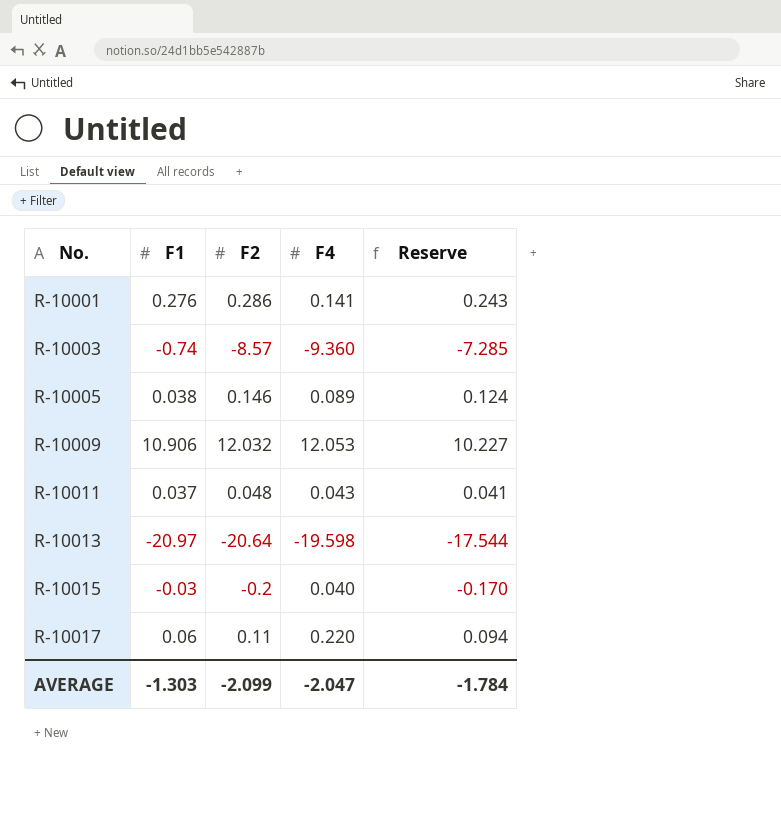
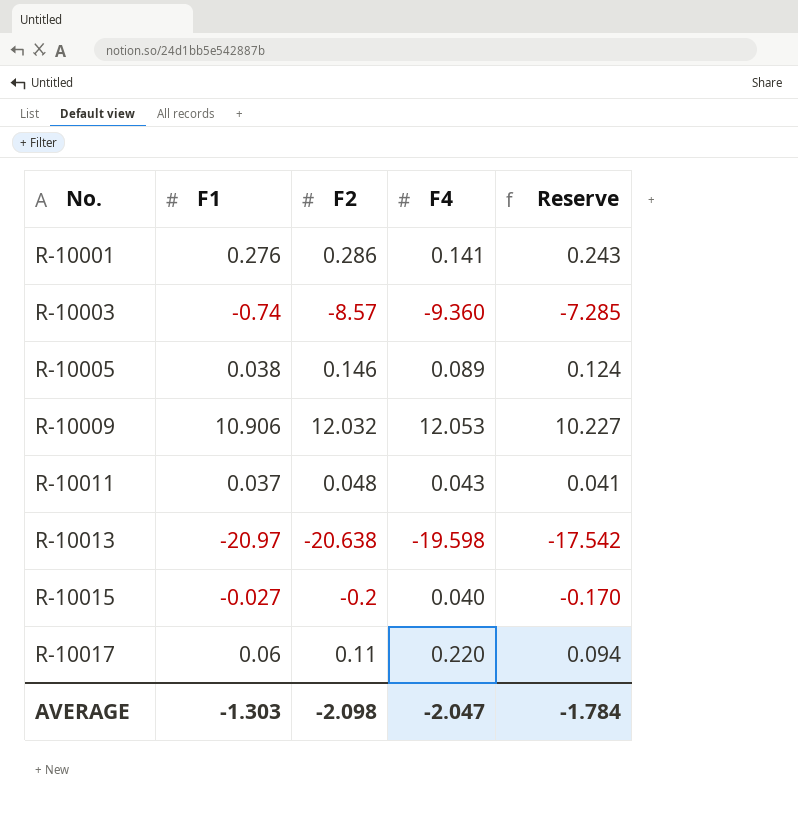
R-10013 | F2: -20.64 -> -20.638
R-10013 | Reserve: -17.544 -> -17.542
R-10015 | F1: -0.03 -> -0.027
AVERAGE | F2: -2.099 -> -2.098

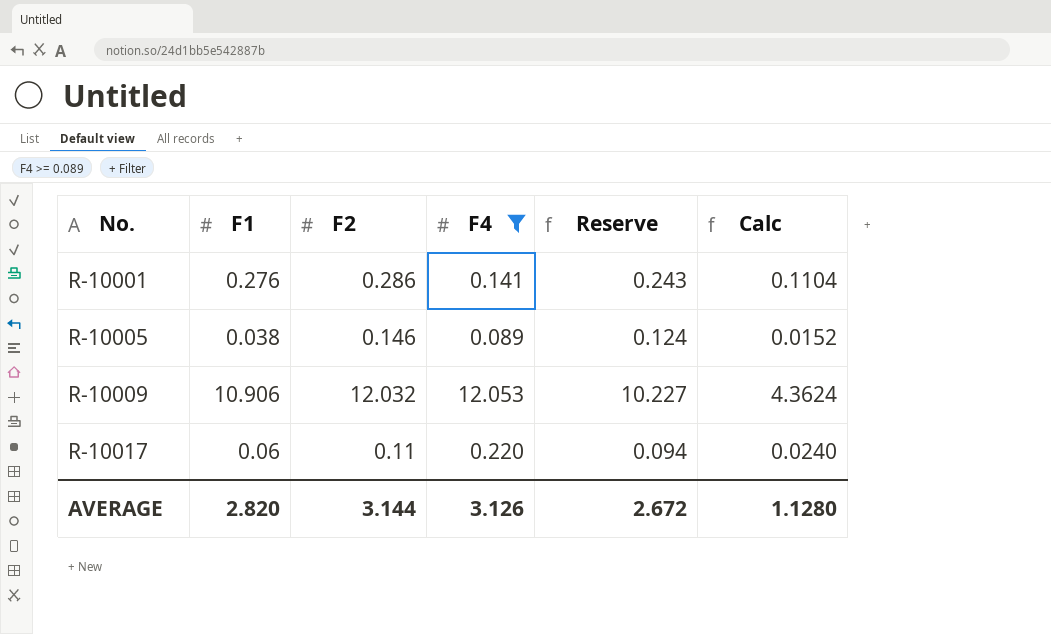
filter: none -> F4 >= 0.089
column Calc | formula: none -> [F1] * 0.4
AVERAGE | F1: -1.303 -> 2.820
AVERAGE | F2: -2.098 -> 3.144
AVERAGE | F4: -2.047 -> 3.126
AVERAGE | Reserve: -1.784 -> 2.672

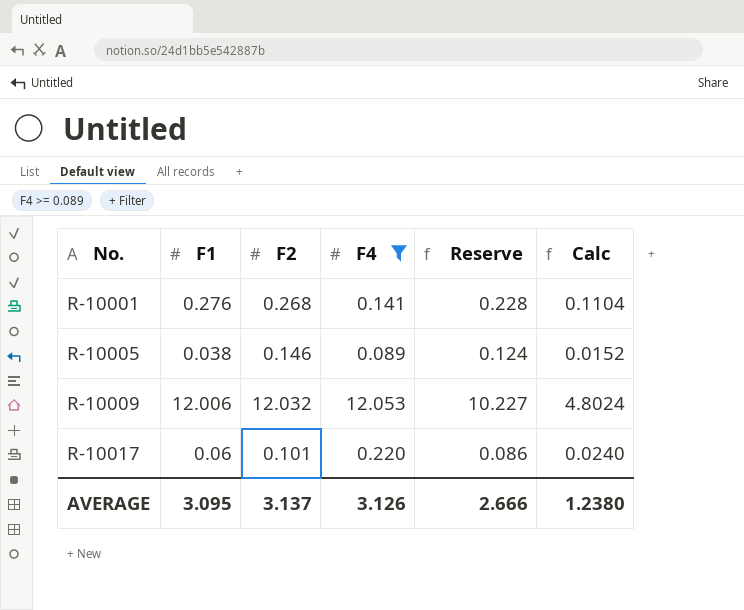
R-10001 | F2: 0.286 -> 0.268
R-10001 | Reserve: 0.243 -> 0.228
R-10009 | F1: 10.906 -> 12.006
R-10009 | Calc: 4.3624 -> 4.8024
R-10017 | F2: 0.11 -> 0.101
R-10017 | Reserve: 0.094 -> 0.086
AVERAGE | F1: 2.820 -> 3.095
AVERAGE | F2: 3.144 -> 3.137
AVERAGE | Reserve: 2.672 -> 2.666
AVERAGE | Calc: 1.1280 -> 1.2380

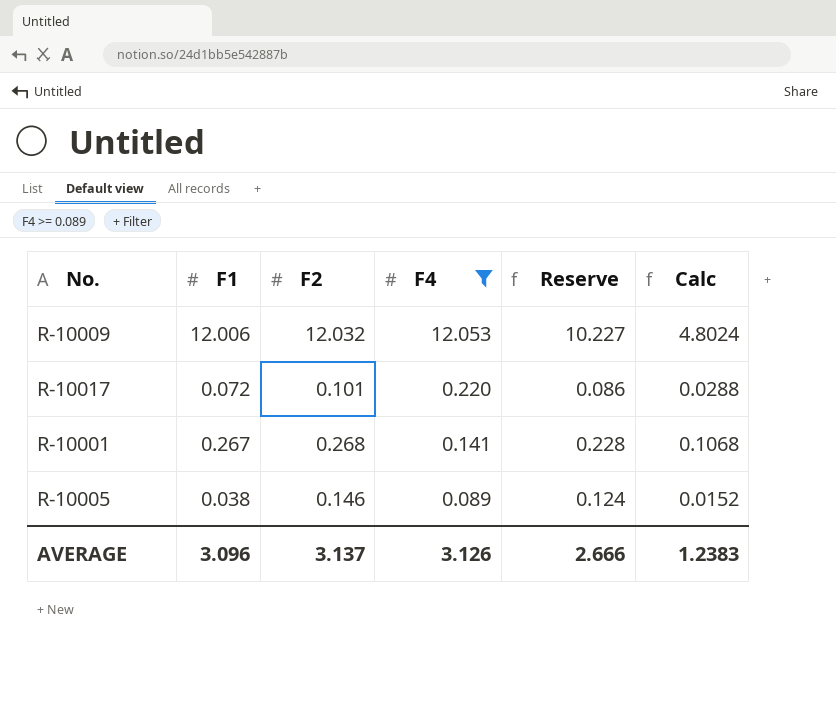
row order: No. ascending -> F4 descending
R-10017 | F1: 0.06 -> 0.072
R-10017 | Calc: 0.0240 -> 0.0288
R-10001 | F1: 0.276 -> 0.267
R-10001 | Calc: 0.1104 -> 0.1068
AVERAGE | F1: 3.095 -> 3.096
AVERAGE | Calc: 1.2380 -> 1.2383

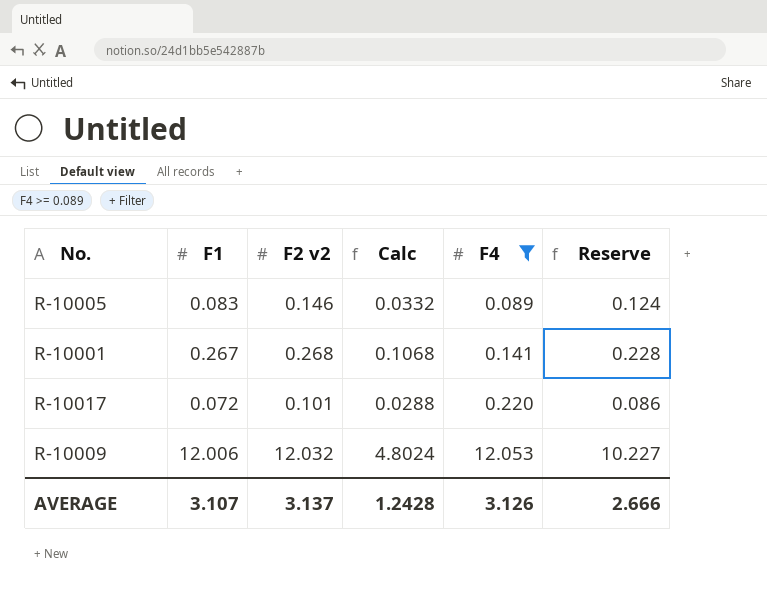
row order: F4 descending -> F4 ascending
column name: F2 -> F2 v2
column Calc | position: 6 -> 4
R-10005 | F1: 0.038 -> 0.083
R-10005 | Calc: 0.0152 -> 0.0332
AVERAGE | F1: 3.096 -> 3.107
AVERAGE | Calc: 1.2383 -> 1.2428

